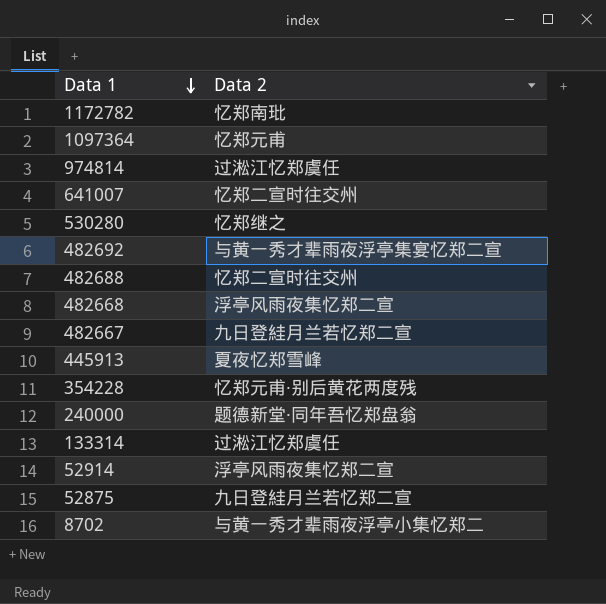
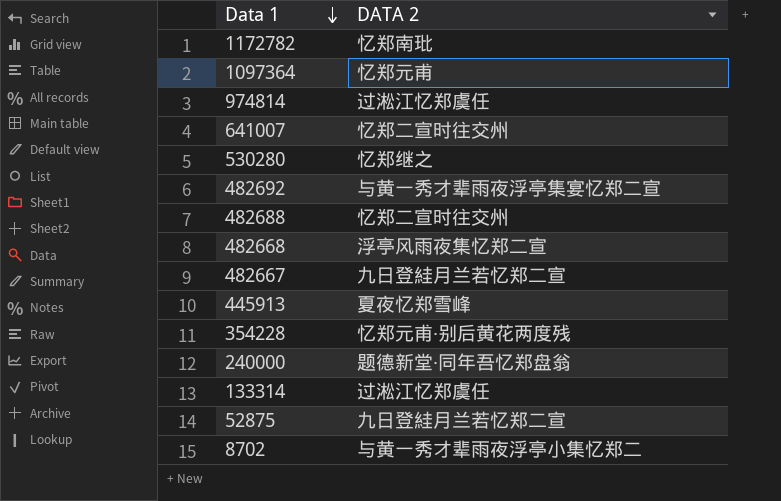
column name: Data 2 -> DATA 2
row 52914: 浮亭风雨夜集忆郑二宣 -> none

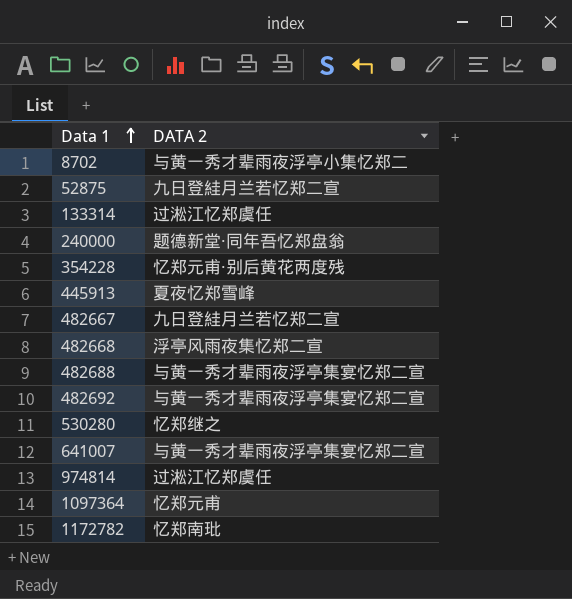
row order: Data 1 descending -> Data 1 ascending
482688 | DATA 2: 忆郑二宣时往交州 -> 与黄一秀才辈雨夜浮亭集宴忆郑二宣
641007 | DATA 2: 忆郑二宣时往交州 -> 与黄一秀才辈雨夜浮亭集宴忆郑二宣

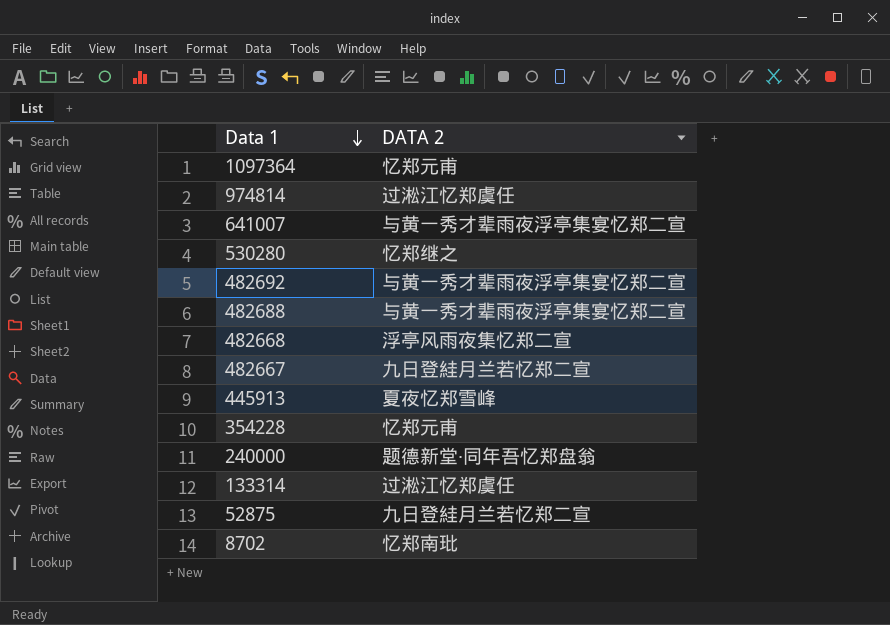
row order: Data 1 ascending -> Data 1 descending
row 1172782: 忆郑南玭 -> none
354228 | DATA 2: 忆郑元甫·别后黄花两度残 -> 忆郑元甫
8702 | DATA 2: 与黄一秀才辈雨夜浮亭小集忆郑二 -> 忆郑南玭

